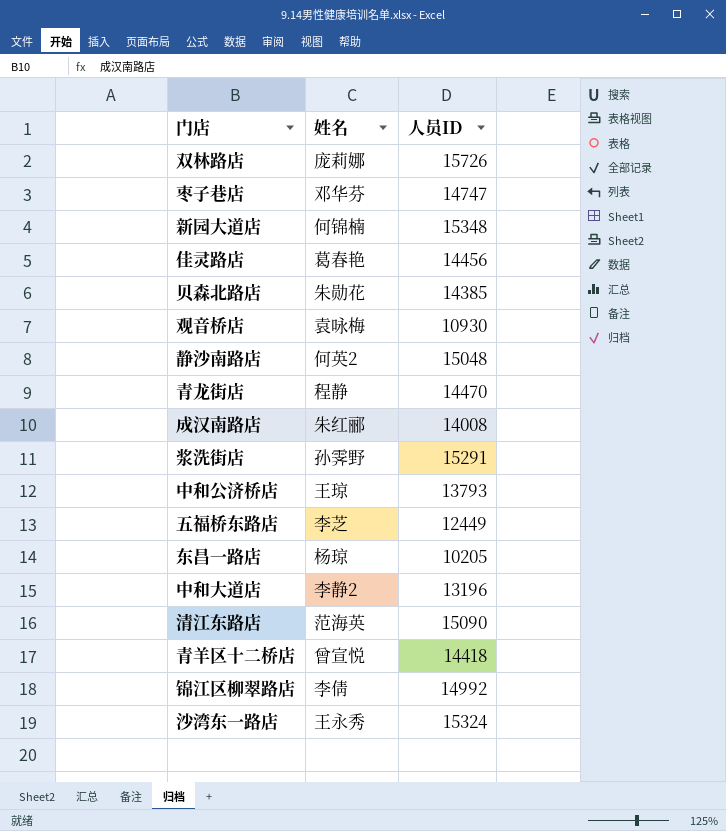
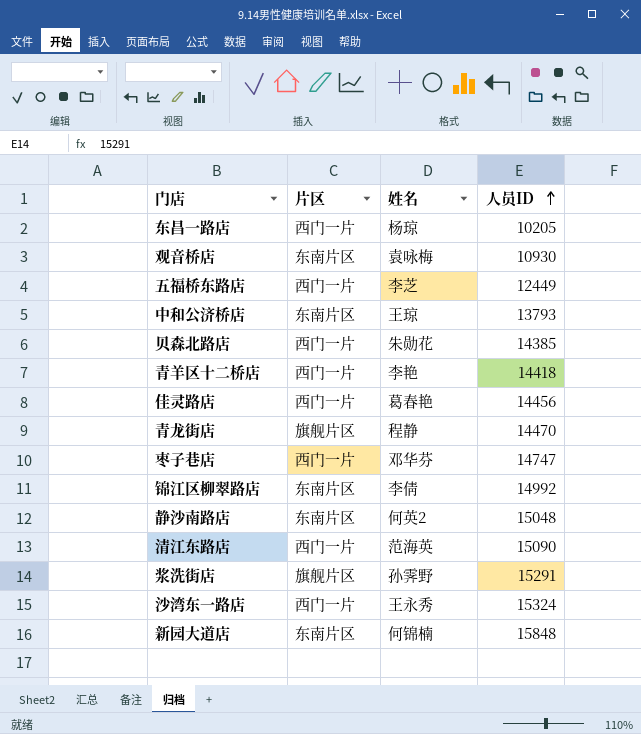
row order: none -> 人员ID ascending
column 片区 | position: none -> 2
row 双林路店: 庞莉娜 | 15726 -> none
row 成汉南路店: 朱红郦 | 14008 -> none
row 中和大道店: 李静2 | 13196 -> none
青羊区十二桥店 | 姓名: 曾宣悦 -> 李艳
新园大道店 | 人员ID: 15348 -> 15848

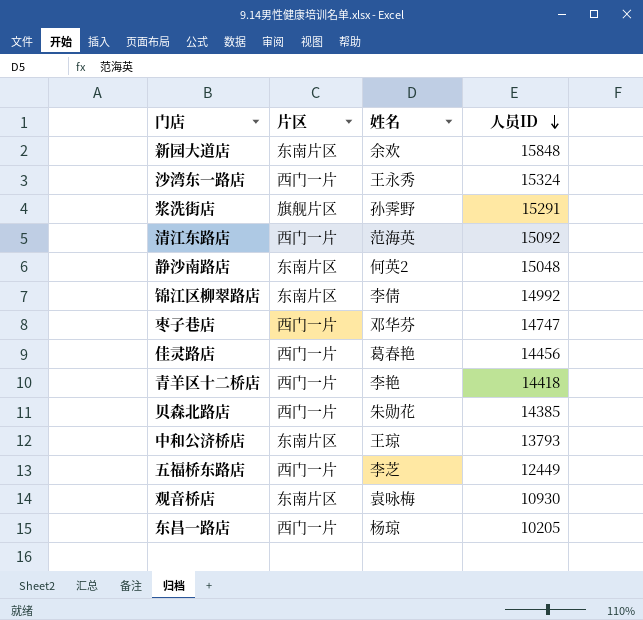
row order: 人员ID ascending -> 人员ID descending
row 青龙街店: 旗舰片区 | 程静 | 14470 -> none
新园大道店 | 姓名: 何锦楠 -> 余欢
清江东路店 | 人员ID: 15090 -> 15092

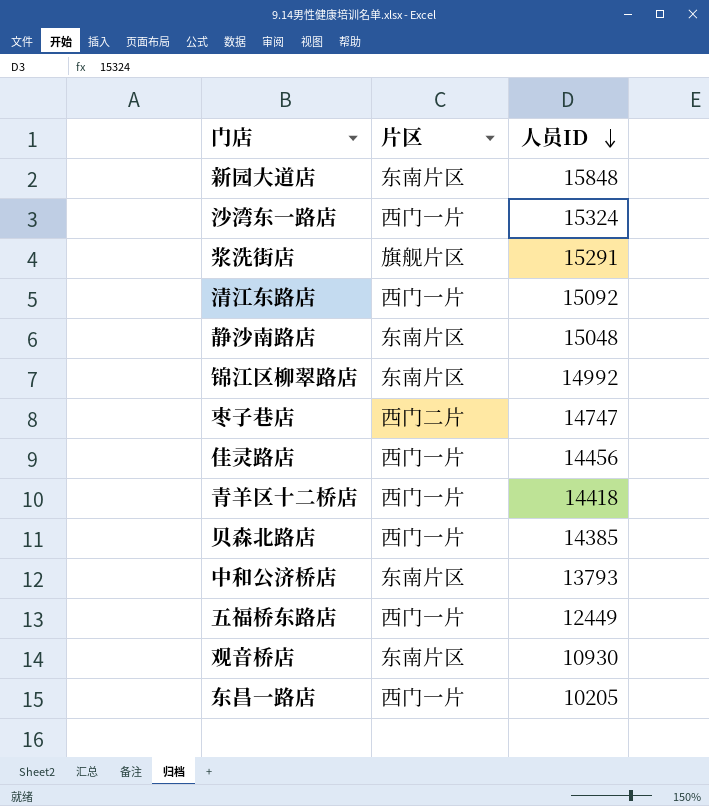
column 姓名 | position: 3 -> none
枣子巷店 | 片区: 西门一片 -> 西门二片

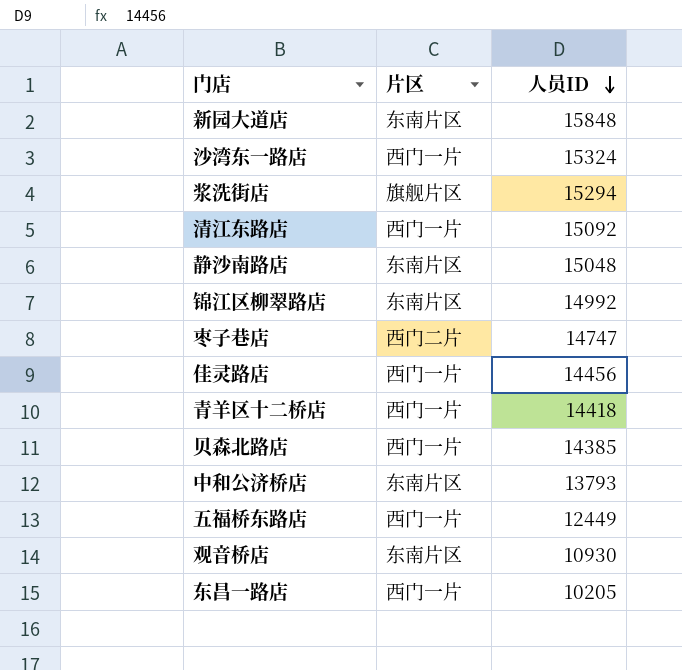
浆洗街店 | 人员ID: 15291 -> 15294

